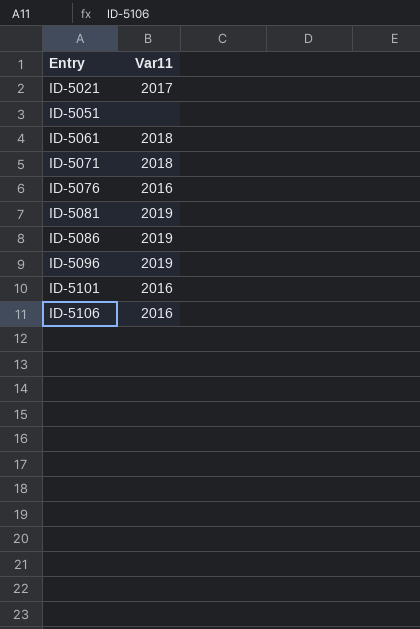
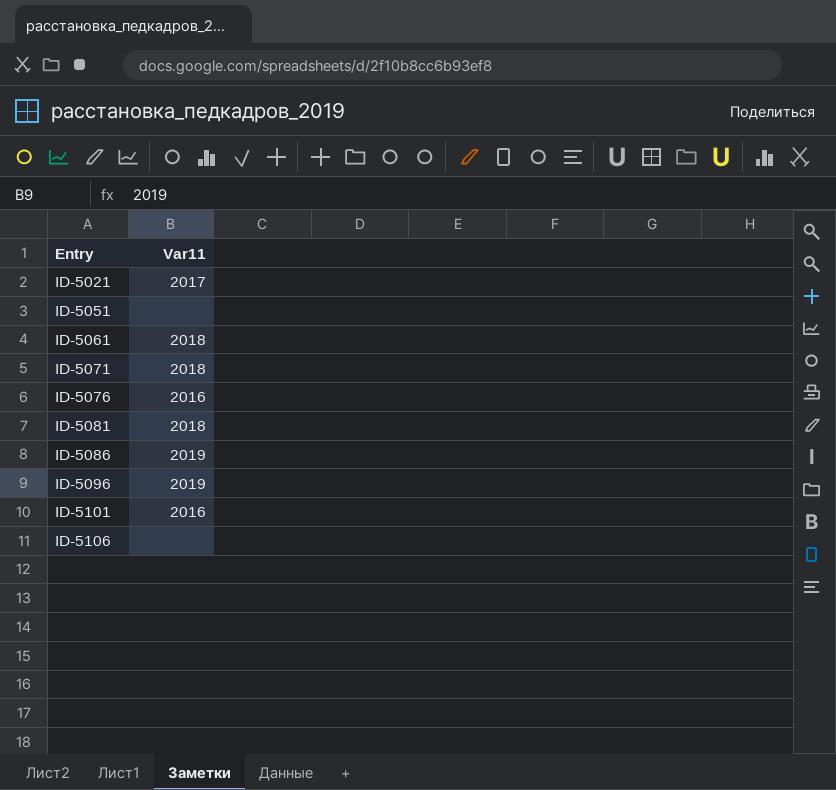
ID-5081 | Var11: 2019 -> 2018
ID-5106 | Var11: 2016 -> none

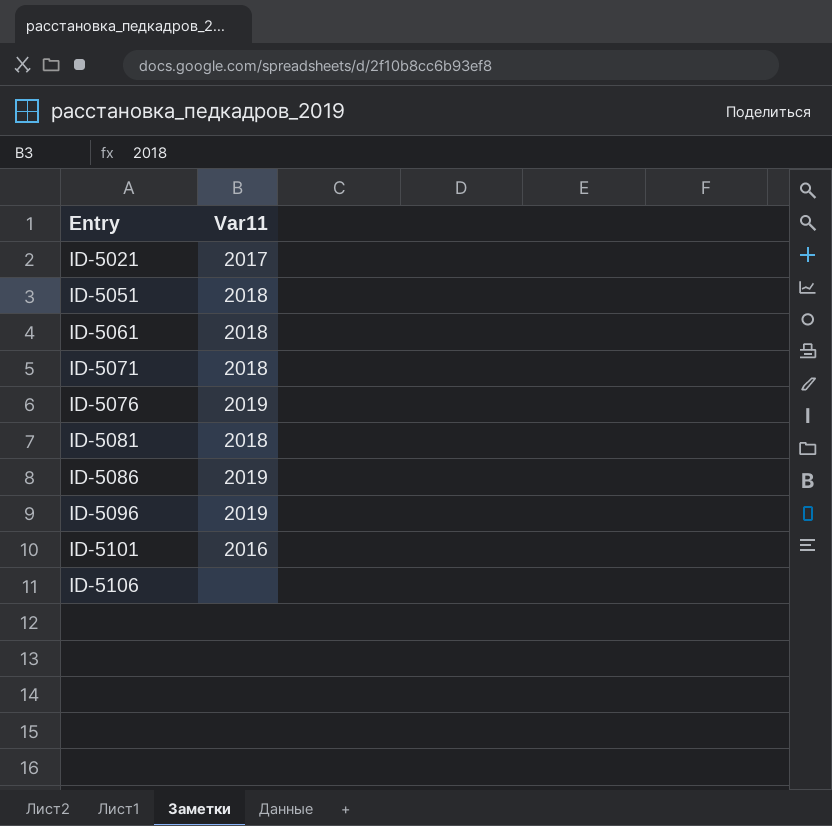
ID-5051 | Var11: none -> 2018
ID-5076 | Var11: 2016 -> 2019

